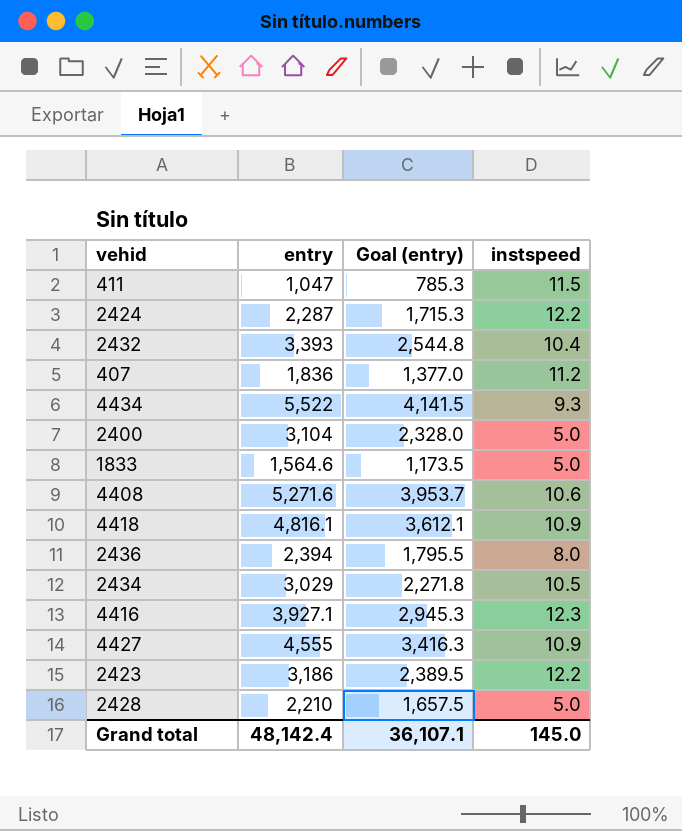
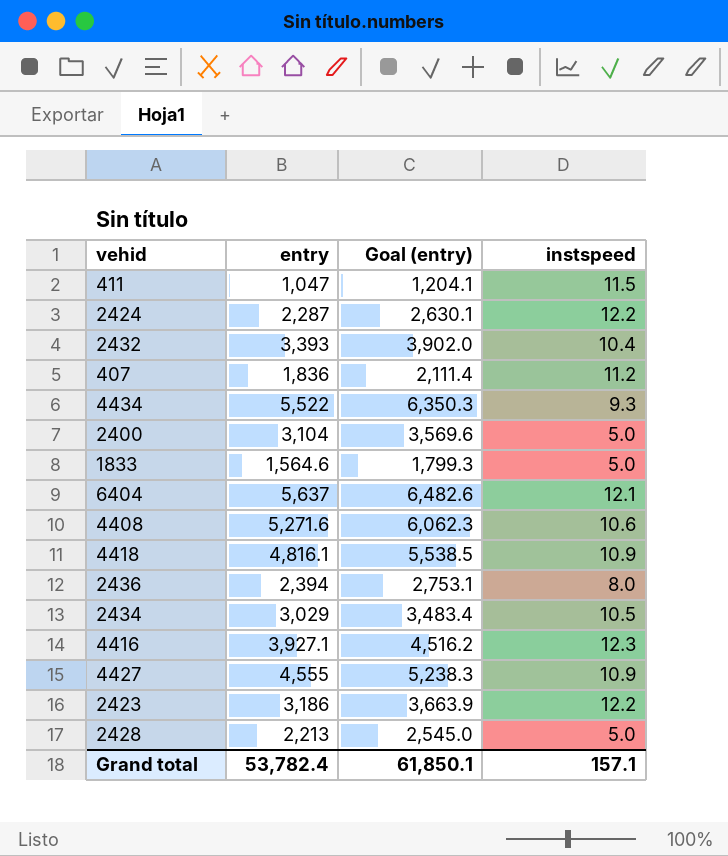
column Goal (entry) | formula: [entry] * 0.75 -> [entry] * 1.15
row 6404: none -> 5,637 | 6,482.6 | 12.1
2428 | entry: 2,210 -> 2,213
Grand total | entry: 48,142.4 -> 53,782.4
Grand total | Goal (entry): 36,107.1 -> 61,850.1
Grand total | instspeed: 145.0 -> 157.1

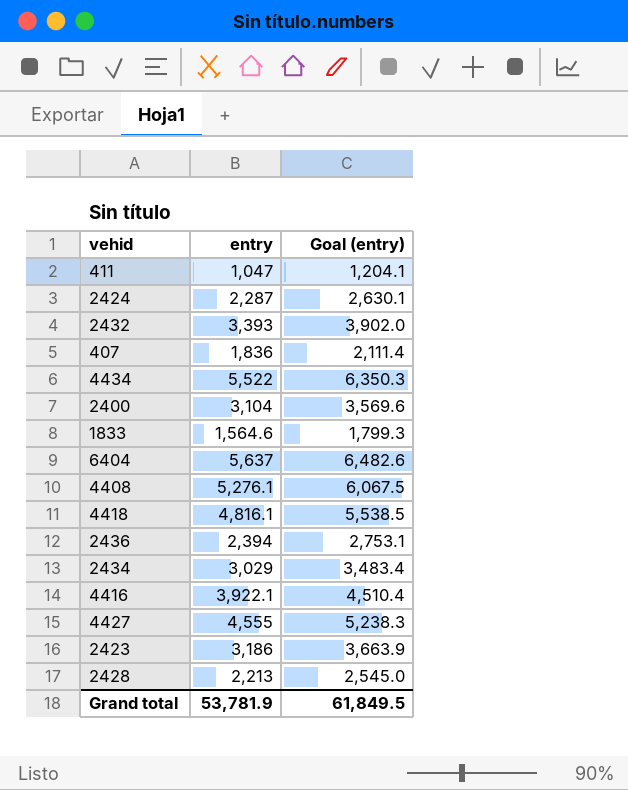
column instspeed | position: 4 -> none
4408 | entry: 5,271.6 -> 5,276.1
4408 | Goal (entry): 6,062.3 -> 6,067.5
4416 | entry: 3,927.1 -> 3,922.1
4416 | Goal (entry): 4,516.2 -> 4,510.4
Grand total | entry: 53,782.4 -> 53,781.9
Grand total | Goal (entry): 61,850.1 -> 61,849.5

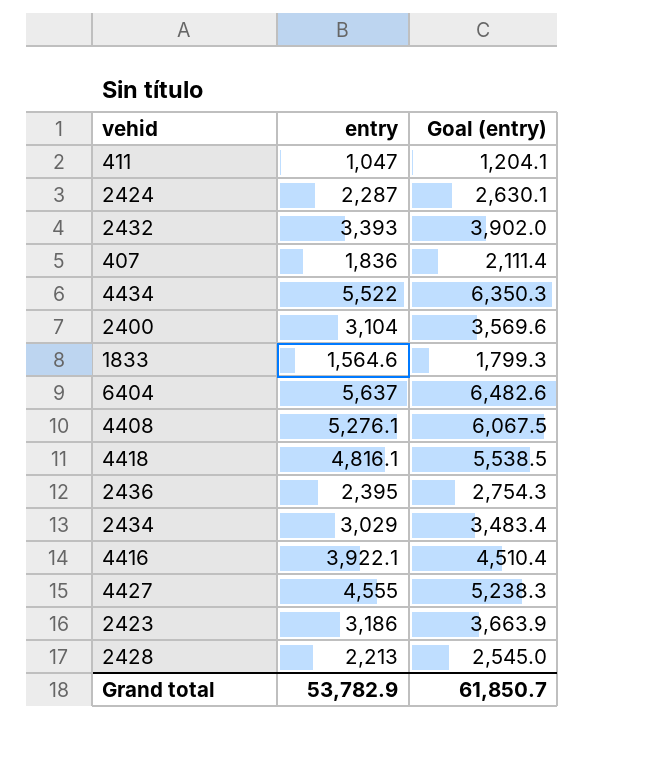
2436 | entry: 2,394 -> 2,395
2436 | Goal (entry): 2,753.1 -> 2,754.3
Grand total | entry: 53,781.9 -> 53,782.9
Grand total | Goal (entry): 61,849.5 -> 61,850.7

